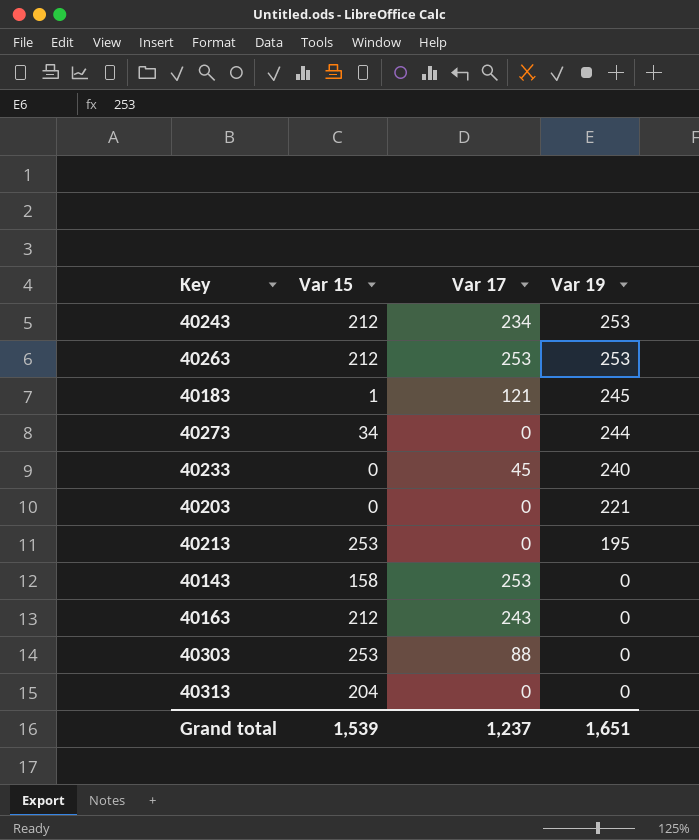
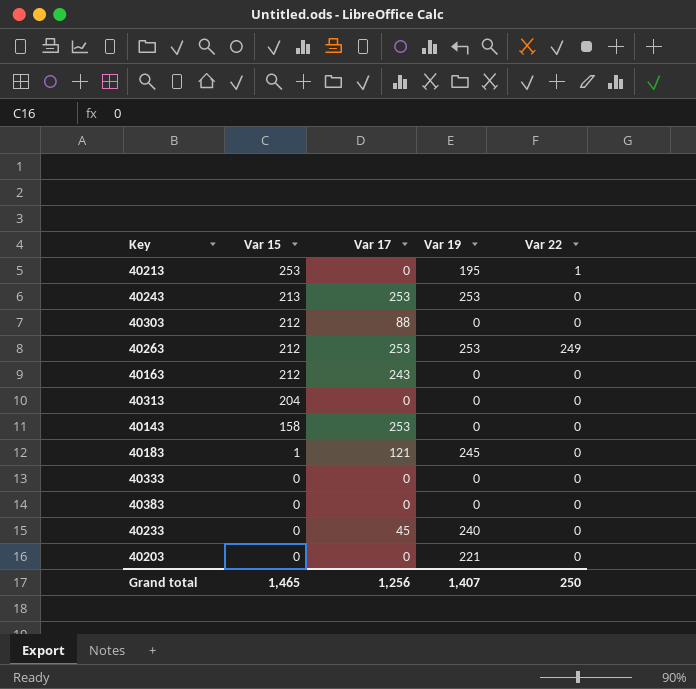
row order: Var 19 descending -> Var 15 descending
column Var 22 | position: none -> 5
row 40273: 34 | 0 | 244 -> none
40243 | Var 15: 212 -> 213
40243 | Var 17: 234 -> 253
40303 | Var 15: 253 -> 212
row 40333: none -> 0 | 0 | 0 | 0
row 40383: none -> 0 | 0 | 0 | 0
Grand total | Var 15: 1,539 -> 1,465
Grand total | Var 17: 1,237 -> 1,256
Grand total | Var 19: 1,651 -> 1,407

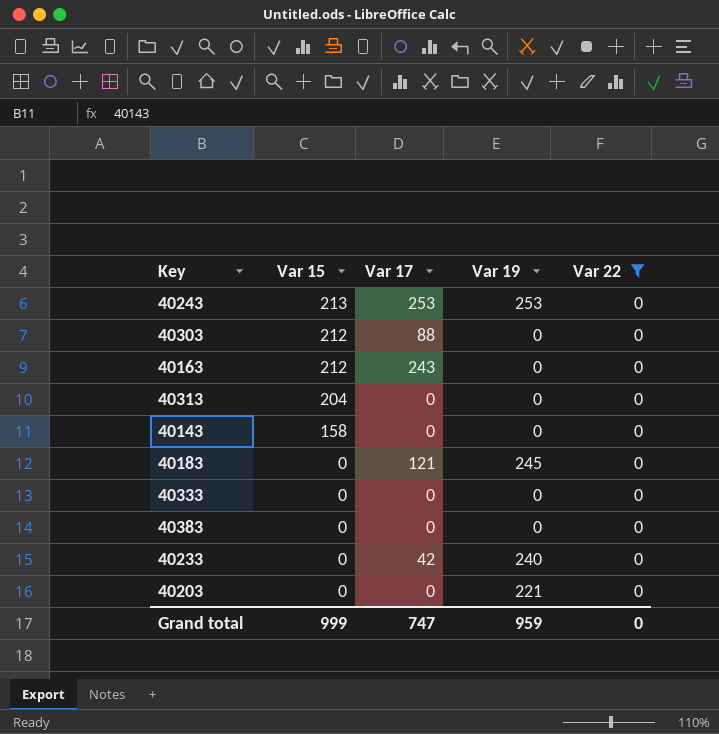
filter: none -> Var 22 = 0
40143 | Var 17: 253 -> 0
40183 | Var 15: 1 -> 0
40233 | Var 17: 45 -> 42
Grand total | Var 15: 1,465 -> 999
Grand total | Var 17: 1,256 -> 747
Grand total | Var 19: 1,407 -> 959
Grand total | Var 22: 250 -> 0

